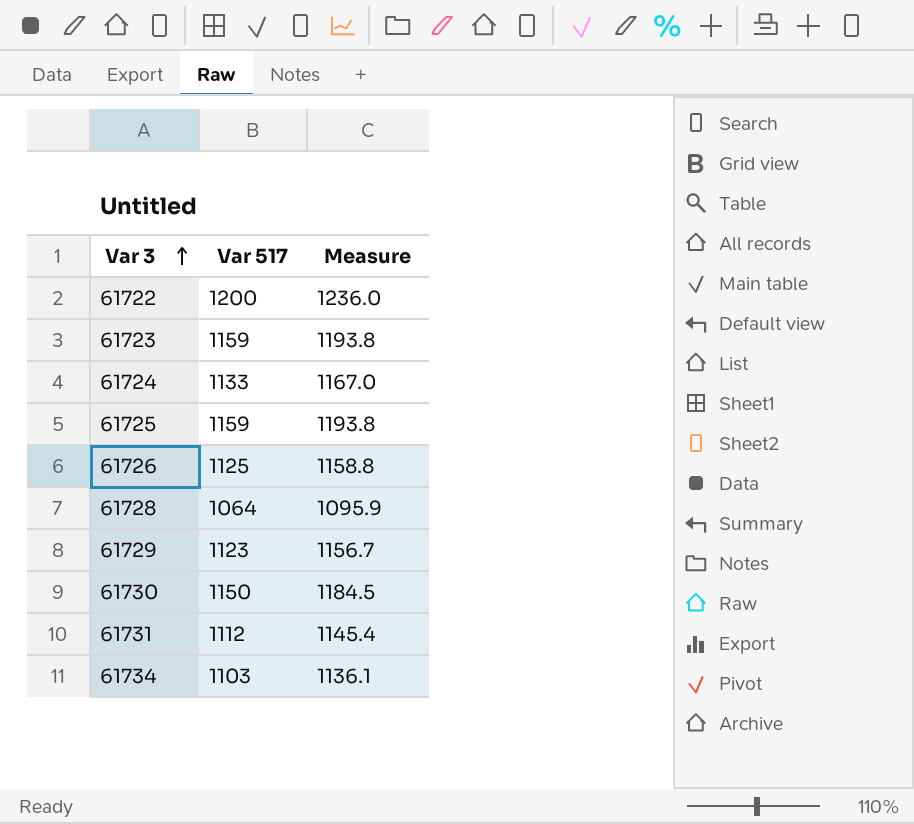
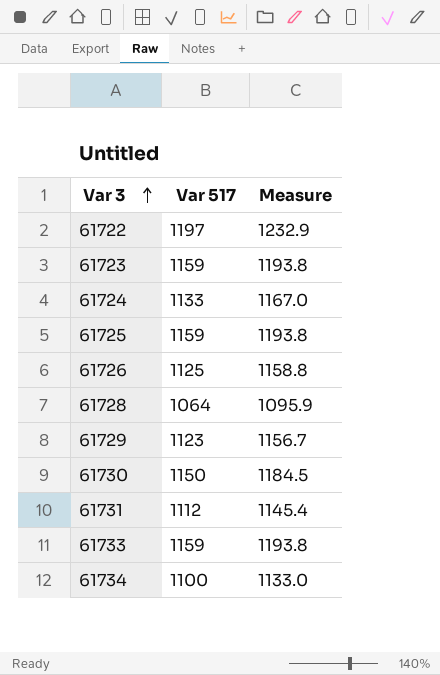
61722 | Var 517: 1200 -> 1197
61722 | Measure: 1236.0 -> 1232.9
row 61733: none -> 1159 | 1193.8
61734 | Var 517: 1103 -> 1100
61734 | Measure: 1136.1 -> 1133.0

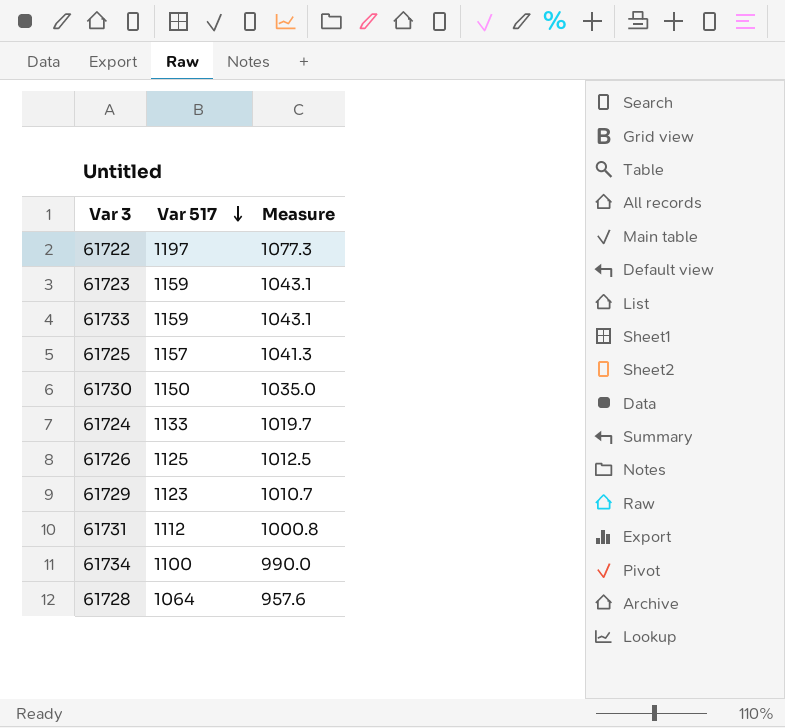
row order: Var 3 ascending -> Var 517 descending
column Measure | formula: [Var 517] * 1.03 -> [Var 517] * 0.9
61725 | Var 517: 1159 -> 1157

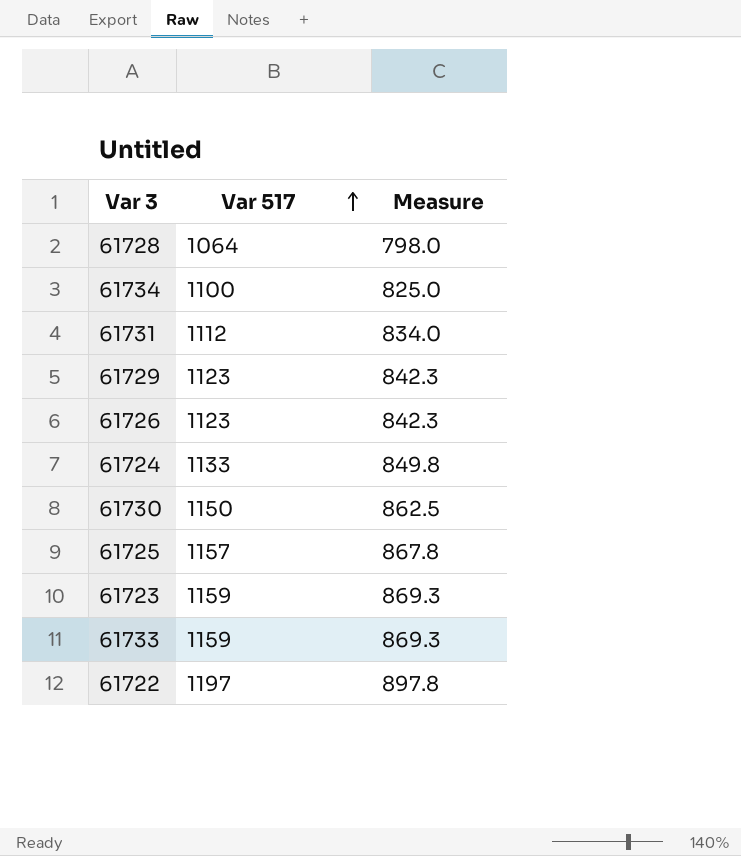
row order: Var 517 descending -> Var 517 ascending
column Measure | formula: [Var 517] * 0.9 -> [Var 517] * 0.75
61726 | Var 517: 1125 -> 1123

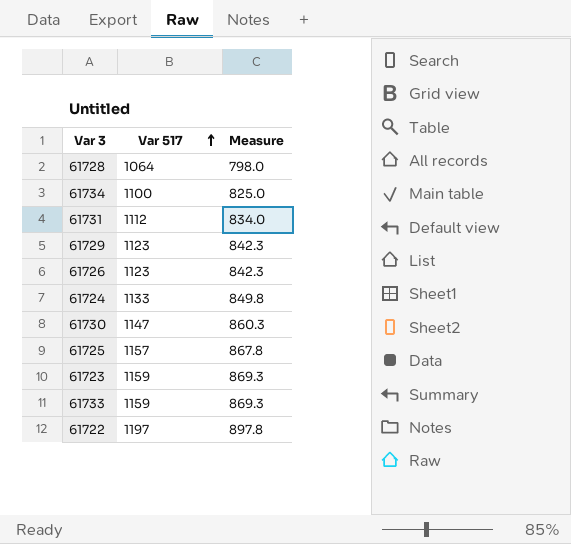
61730 | Var 517: 1150 -> 1147
61730 | Measure: 862.5 -> 860.3

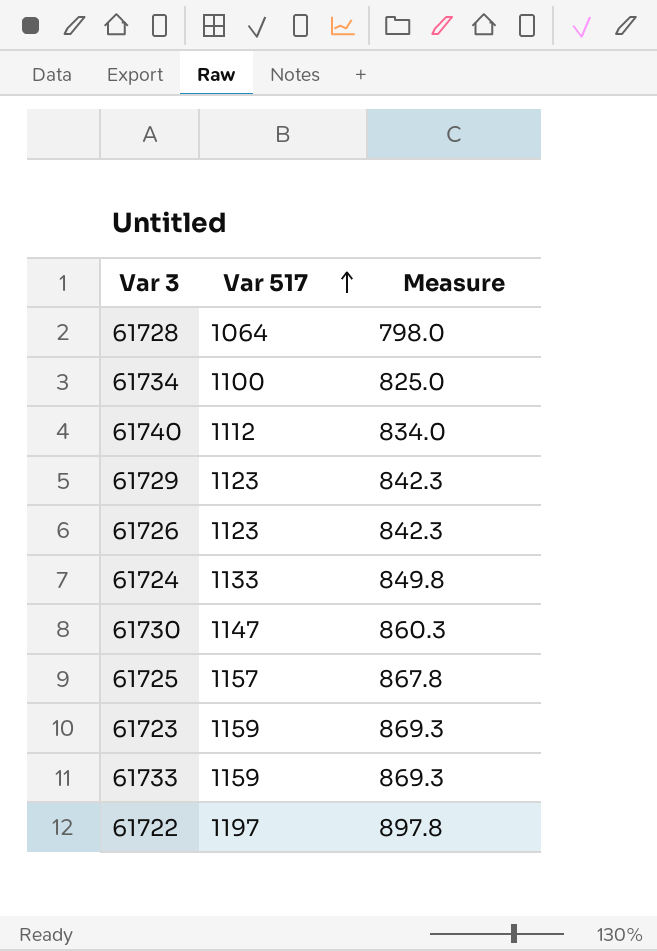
row 61731: 1112 | 834.0 -> none
row 61740: none -> 1112 | 834.0

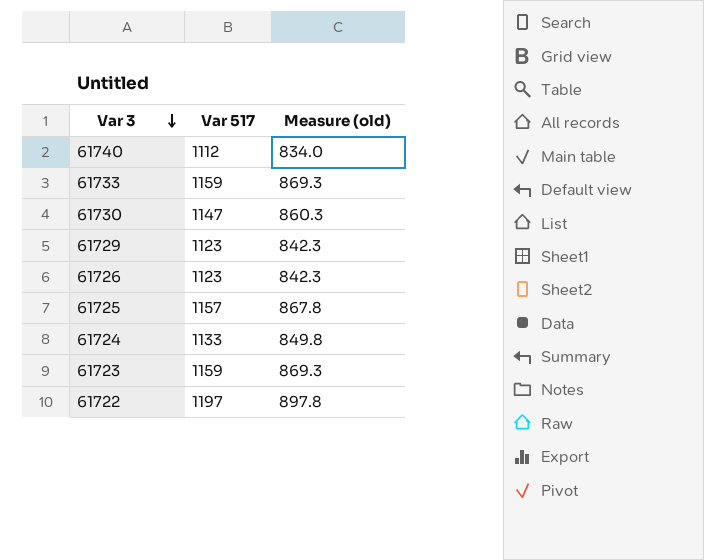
row order: Var 517 ascending -> Var 3 descending
column name: Measure -> Measure (old)
row 61728: 1064 | 798.0 -> none
row 61734: 1100 | 825.0 -> none

